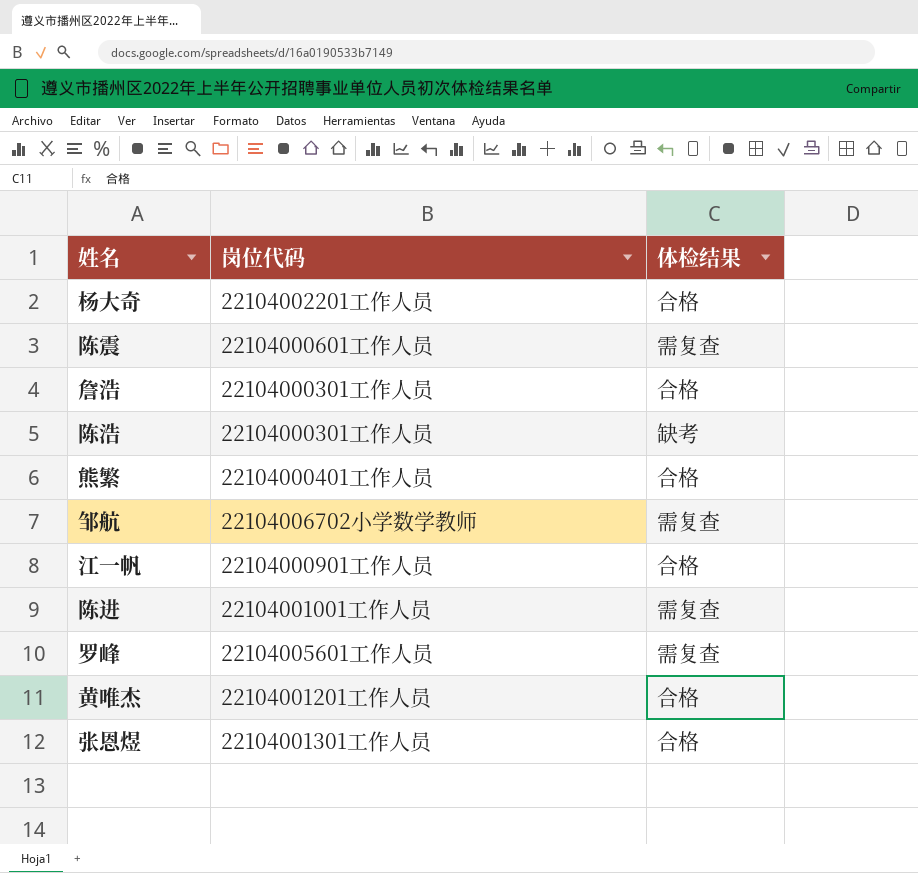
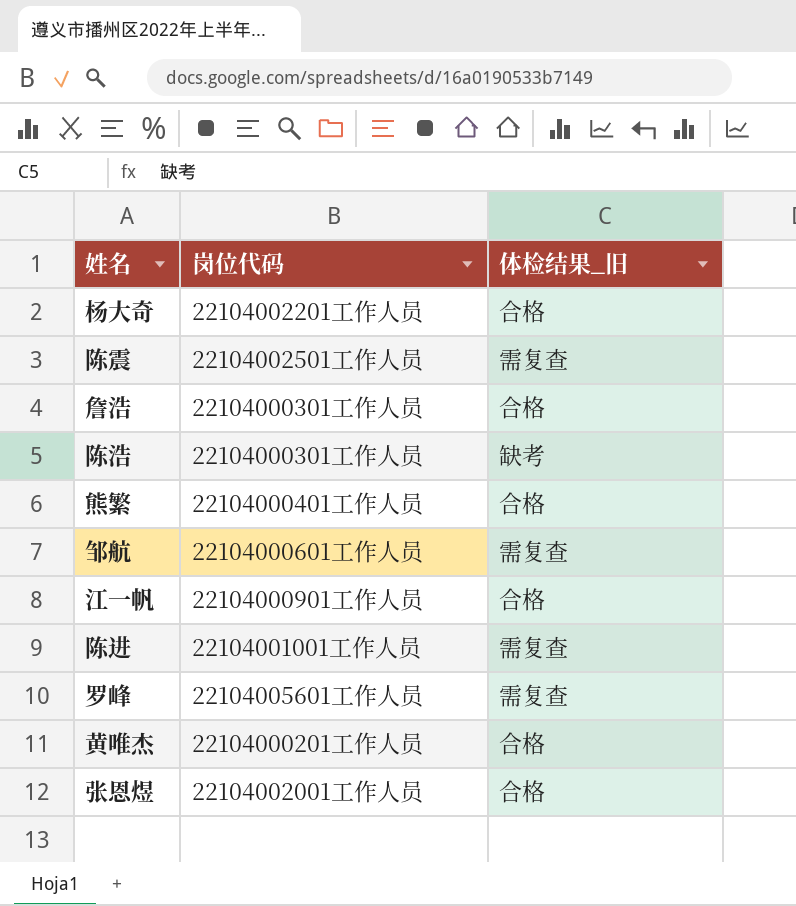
column name: 体检结果 -> 体检结果_旧
陈震 | 岗位代码: 22104000601工作人员 -> 22104002501工作人员
邹航 | 岗位代码: 22104006702小学数学教师 -> 22104000601工作人员
黄唯杰 | 岗位代码: 22104001201工作人员 -> 22104000201工作人员
张恩煜 | 岗位代码: 22104001301工作人员 -> 22104002001工作人员

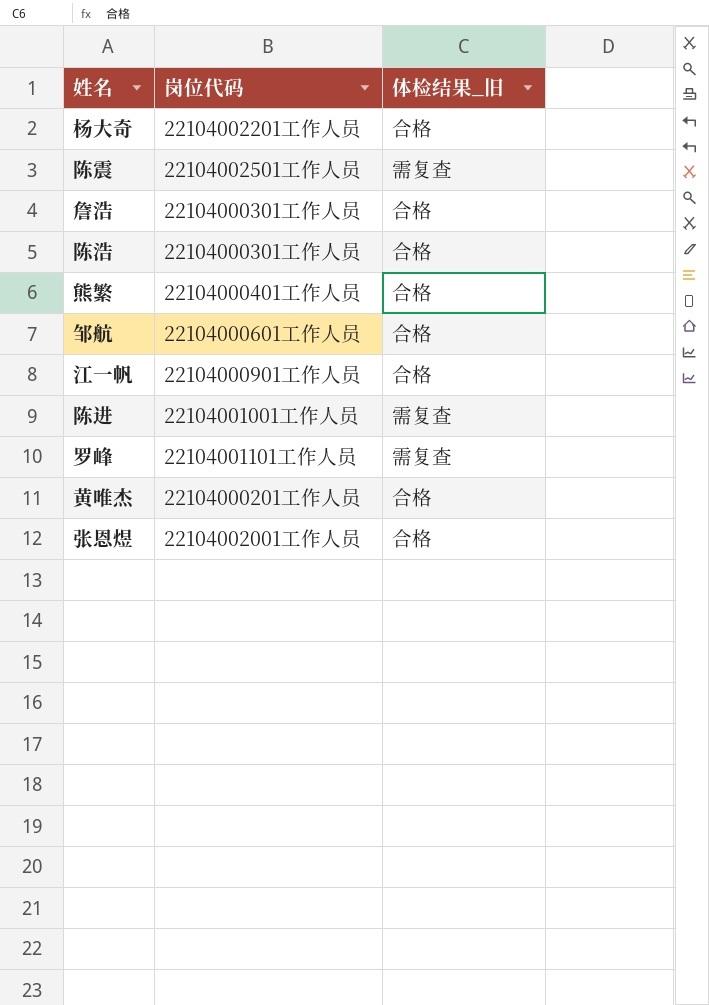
陈浩 | 体检结果_旧: 缺考 -> 合格
邹航 | 体检结果_旧: 需复查 -> 合格
罗峰 | 岗位代码: 22104005601工作人员 -> 22104001101工作人员

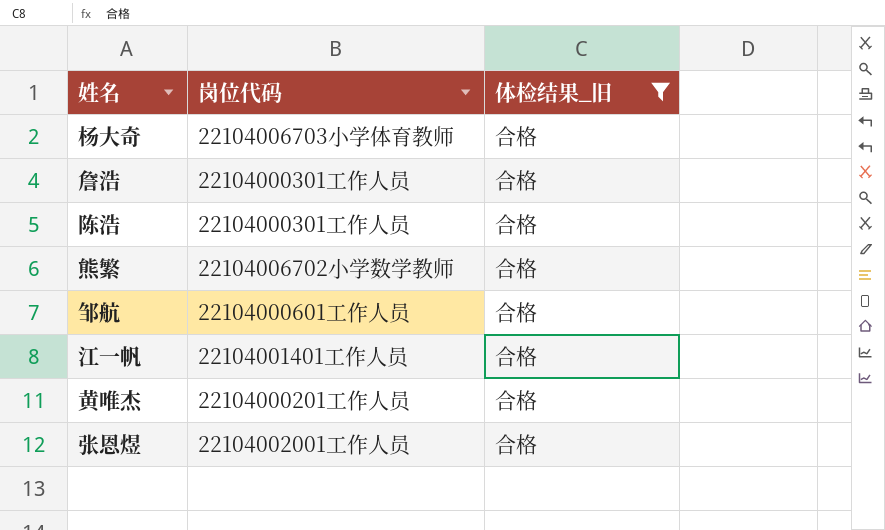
filter: none -> 体检结果_旧 = 合格
杨大奇 | 岗位代码: 22104002201工作人员 -> 22104006703小学体育教师
熊繁 | 岗位代码: 22104000401工作人员 -> 22104006702小学数学教师
江一帆 | 岗位代码: 22104000901工作人员 -> 22104001401工作人员

